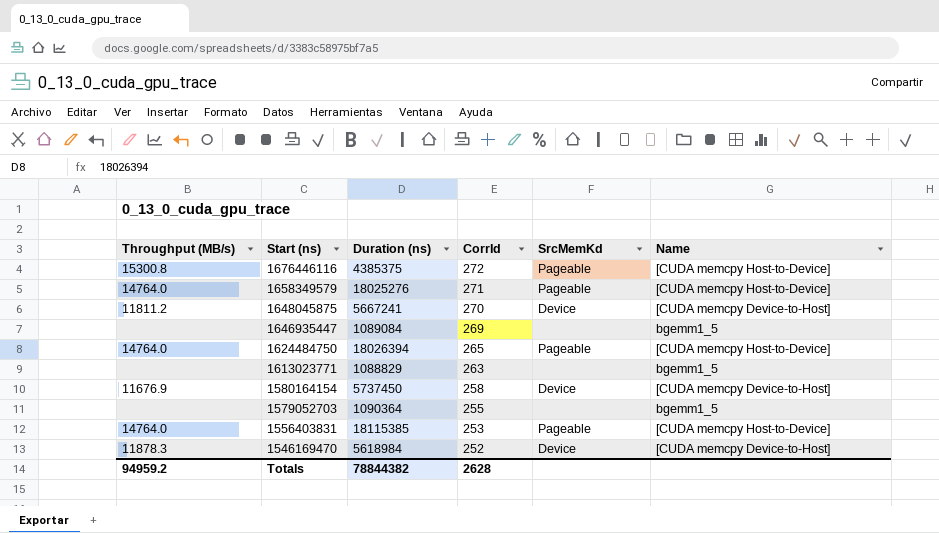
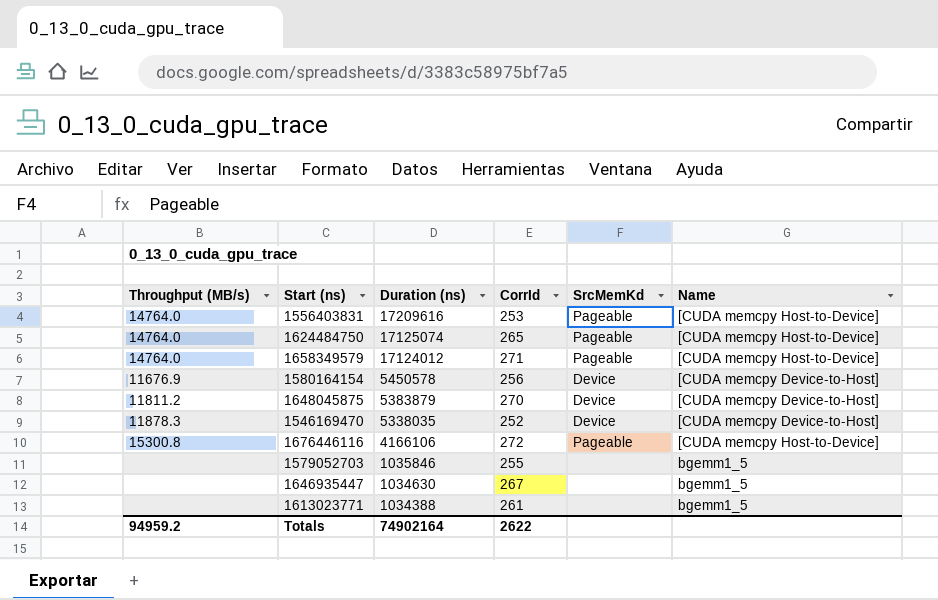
row order: Start (ns) descending -> Duration (ns) descending
1556403831 | Duration (ns): 18115385 -> 17209616
1624484750 | Duration (ns): 18026394 -> 17125074
1658349579 | Duration (ns): 18025276 -> 17124012
1580164154 | Duration (ns): 5737450 -> 5450578
1580164154 | CorrId: 258 -> 256
1648045875 | Duration (ns): 5667241 -> 5383879
1546169470 | Duration (ns): 5618984 -> 5338035
1676446116 | Duration (ns): 4385375 -> 4166106
1579052703 | Duration (ns): 1090364 -> 1035846
1646935447 | Duration (ns): 1089084 -> 1034630
1646935447 | CorrId: 269 -> 267
1613023771 | Duration (ns): 1088829 -> 1034388
1613023771 | CorrId: 263 -> 261
Totals | Duration (ns): 78844382 -> 74902164
Totals | CorrId: 2628 -> 2622

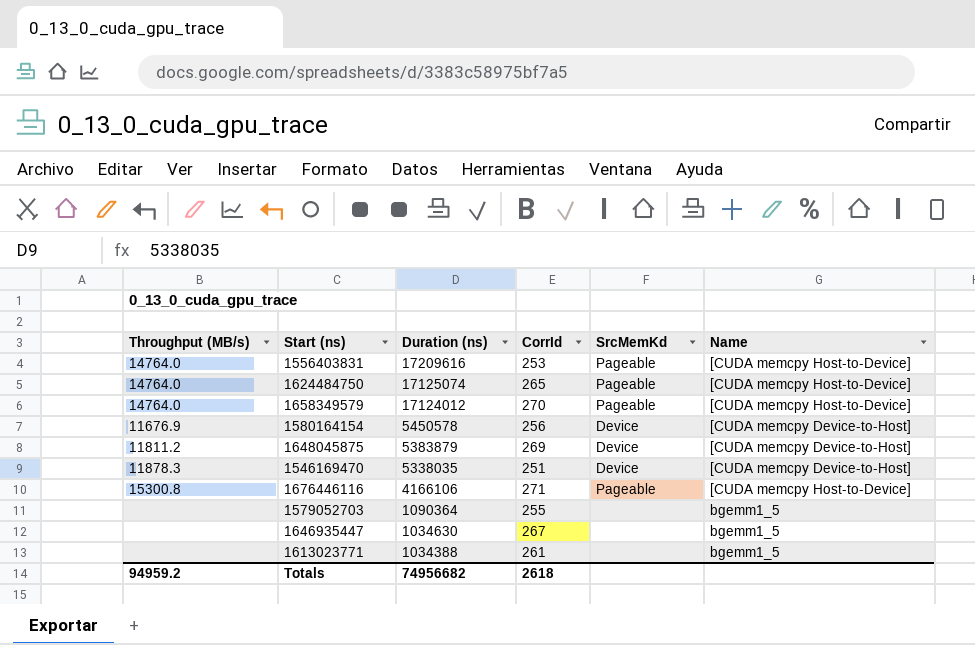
1658349579 | CorrId: 271 -> 270
1648045875 | CorrId: 270 -> 269
1546169470 | CorrId: 252 -> 251
1676446116 | CorrId: 272 -> 271
1579052703 | Duration (ns): 1035846 -> 1090364
Totals | Duration (ns): 74902164 -> 74956682
Totals | CorrId: 2622 -> 2618

